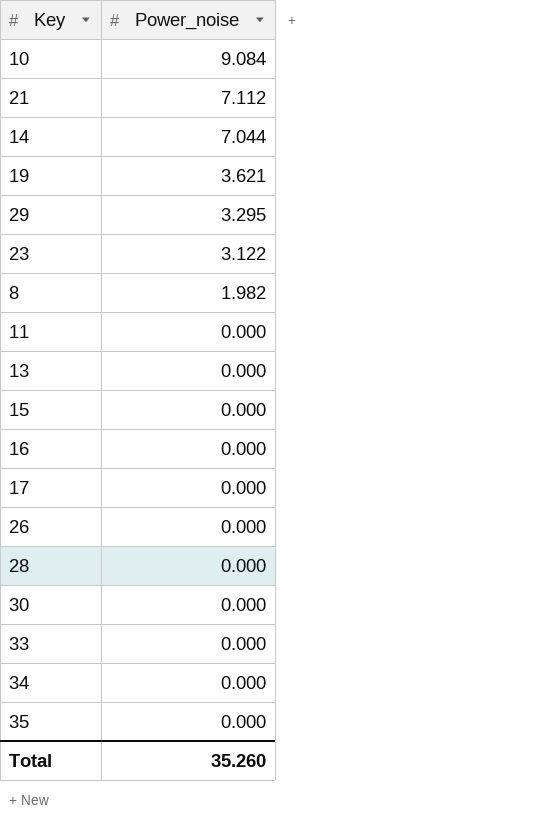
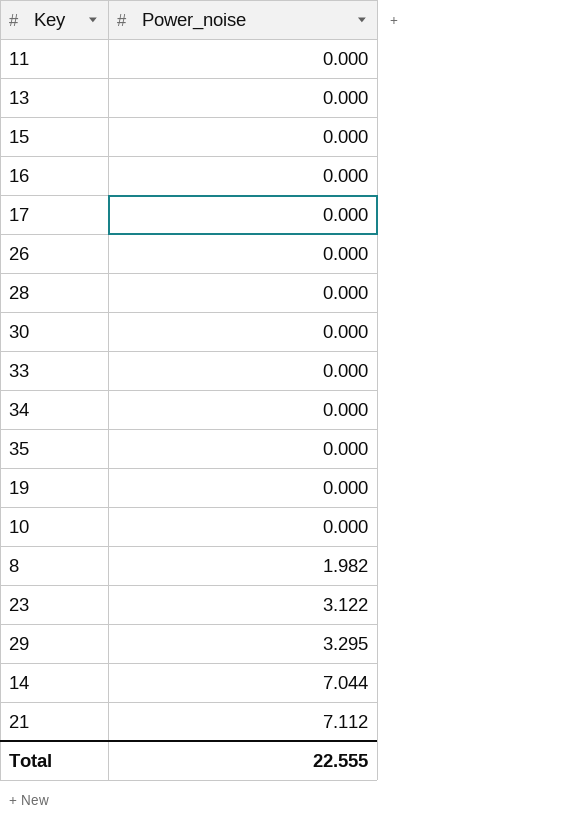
row order: Power_noise descending -> Power_noise ascending
19 | Power_noise: 3.621 -> 0.000
10 | Power_noise: 9.084 -> 0.000
Total | Power_noise: 35.260 -> 22.555

